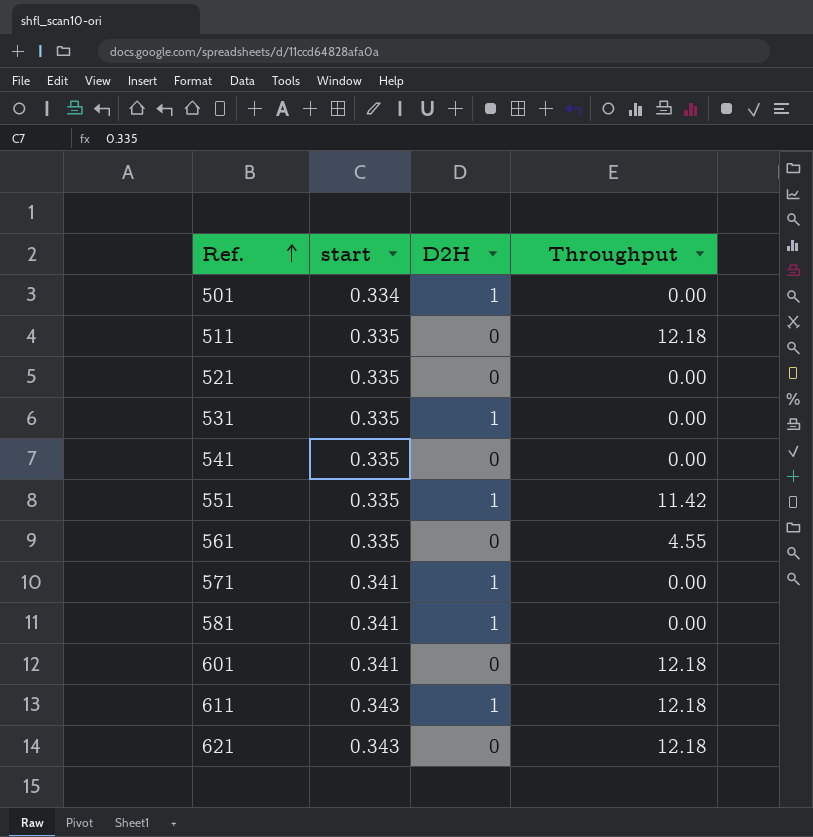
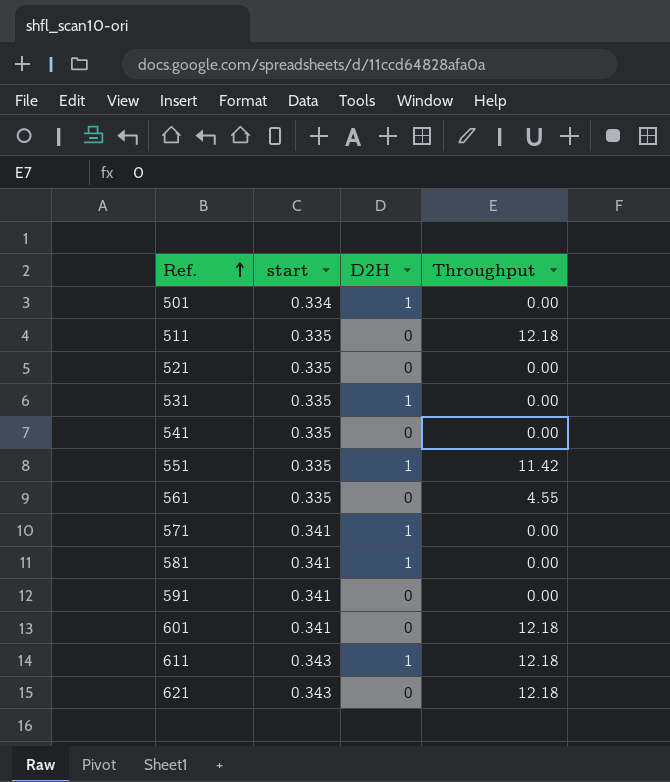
row 591: none -> 0.341 | 0 | 0.00

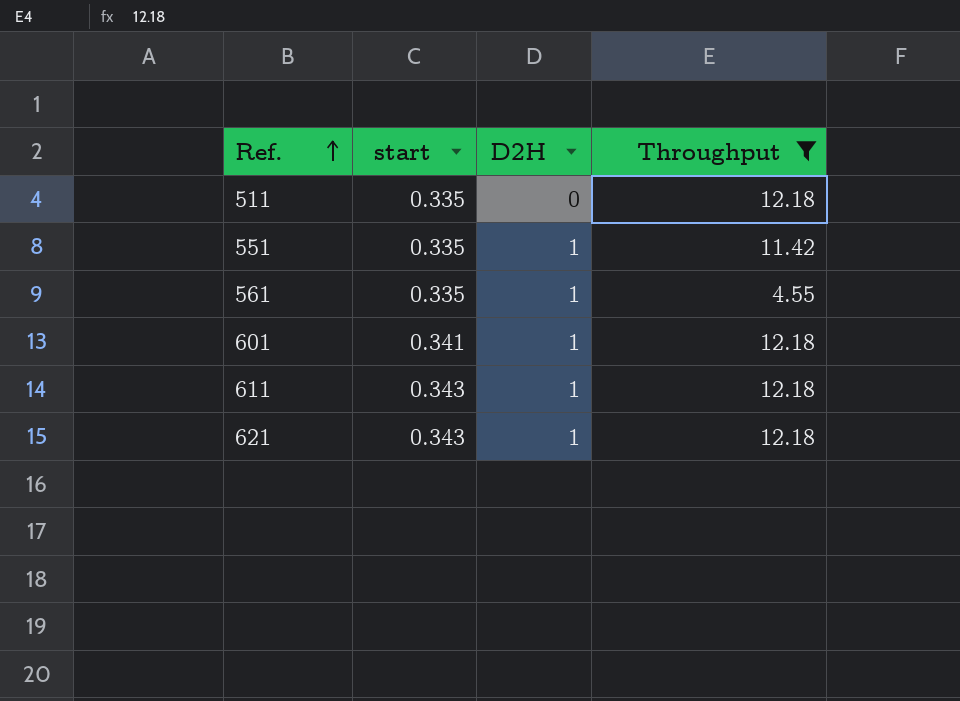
filter: none -> Throughput != 0.00
561 | D2H: 0 -> 1
601 | D2H: 0 -> 1
621 | D2H: 0 -> 1

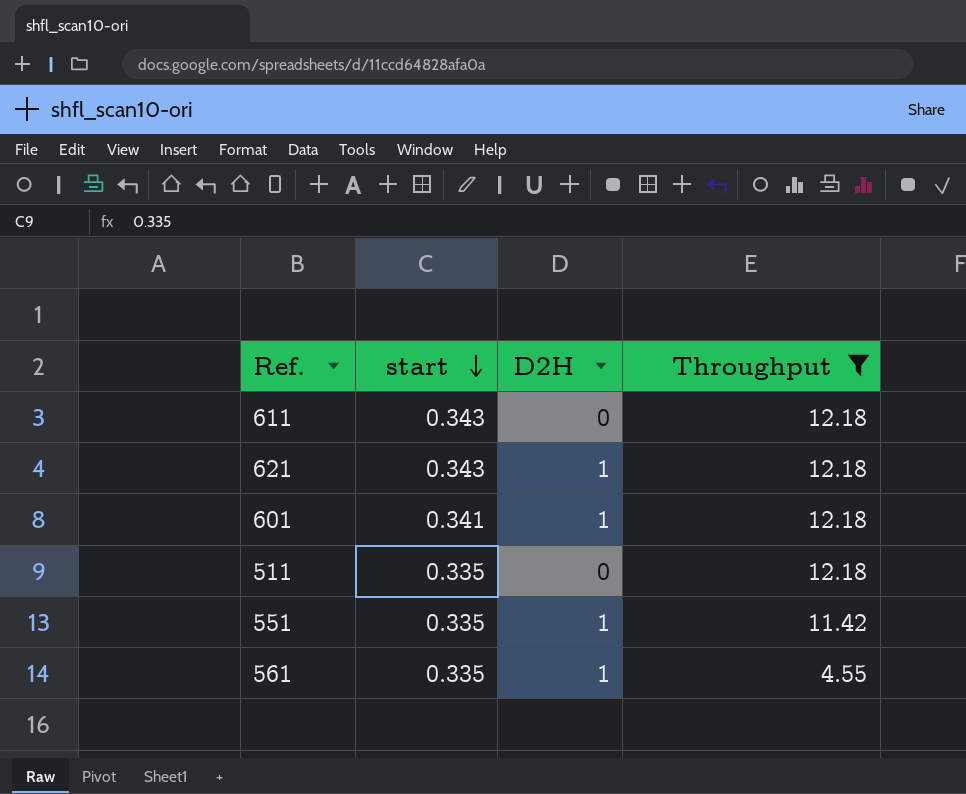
row order: Ref. ascending -> start descending
611 | D2H: 1 -> 0

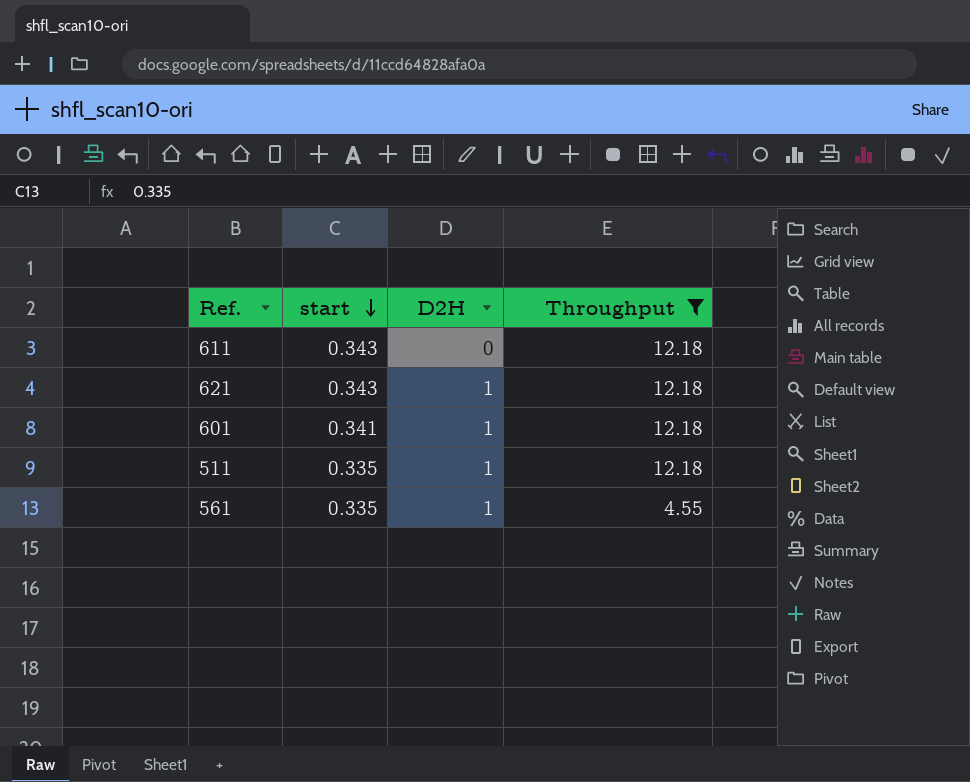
row 551: 0.335 | 1 | 11.42 -> none
511 | D2H: 0 -> 1

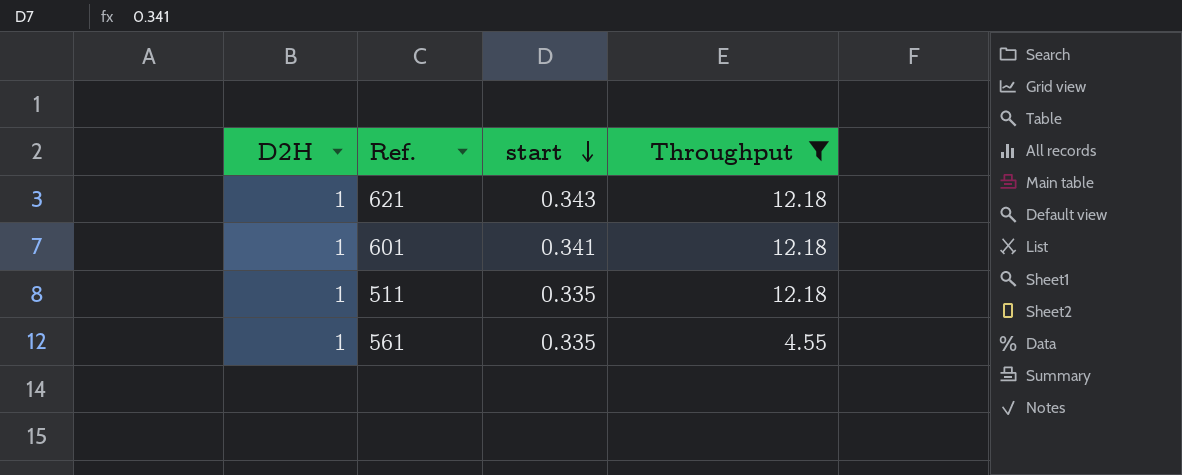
column D2H | position: 3 -> 1
row 611: 0.343 | 0 | 12.18 -> none

